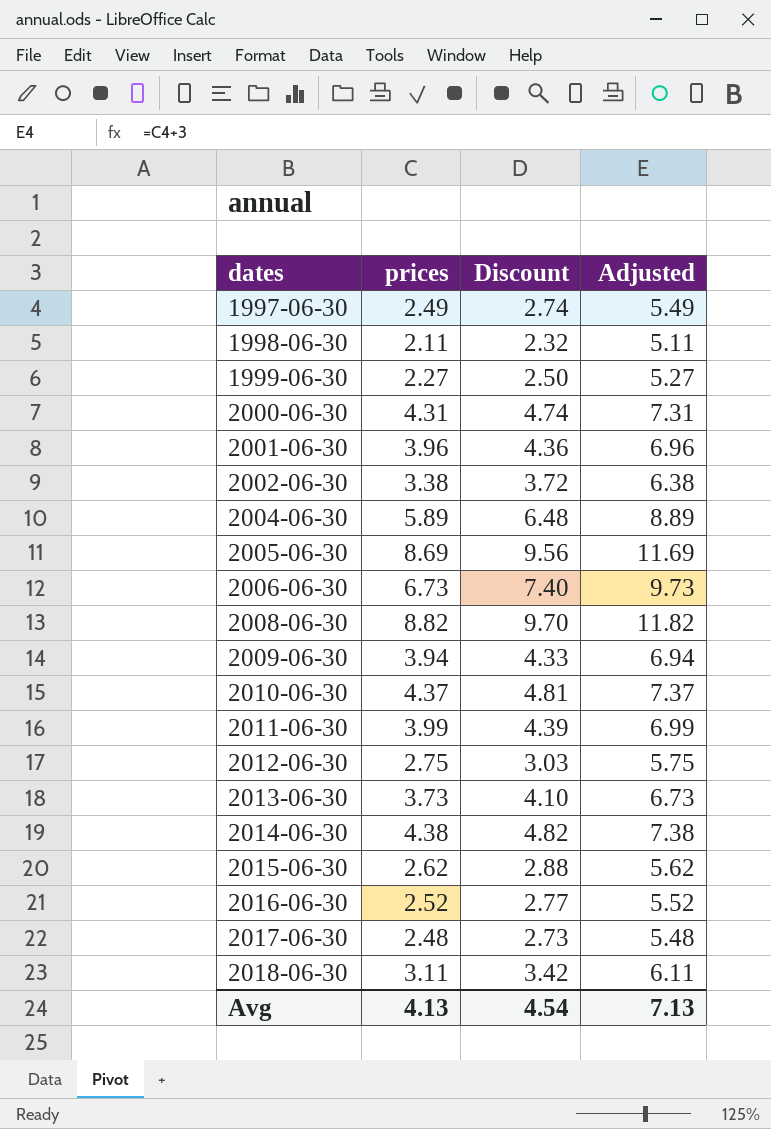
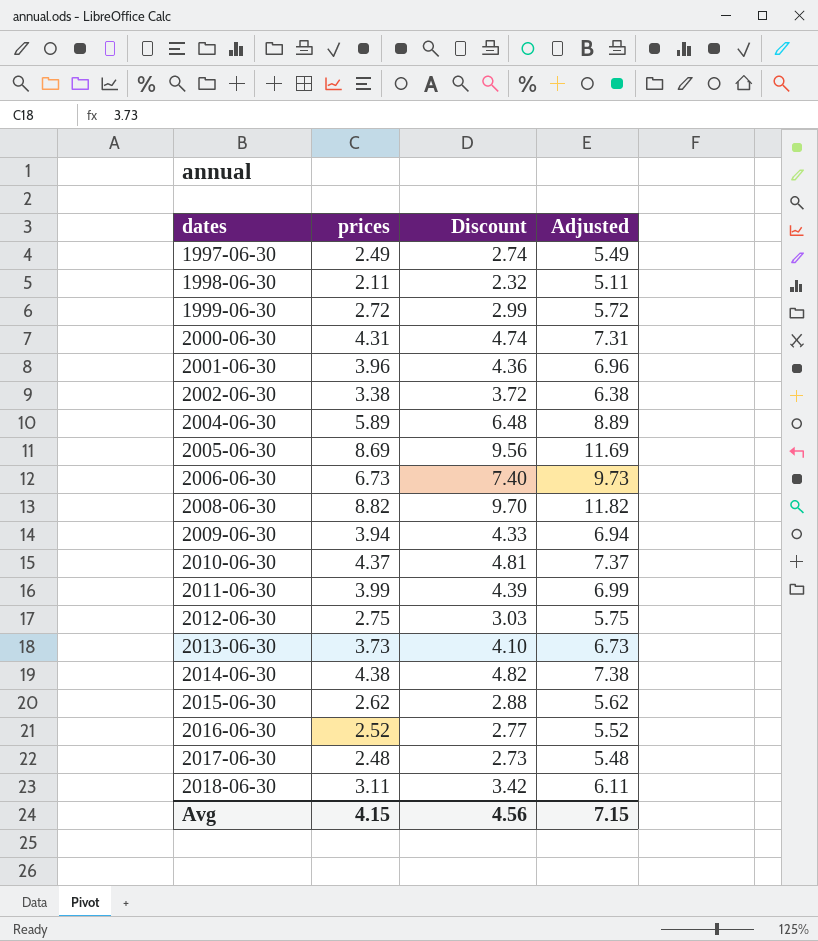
1999-06-30 | prices: 2.27 -> 2.72
1999-06-30 | Discount: 2.50 -> 2.99
1999-06-30 | Adjusted: 5.27 -> 5.72
Avg | prices: 4.13 -> 4.15
Avg | Discount: 4.54 -> 4.56
Avg | Adjusted: 7.13 -> 7.15

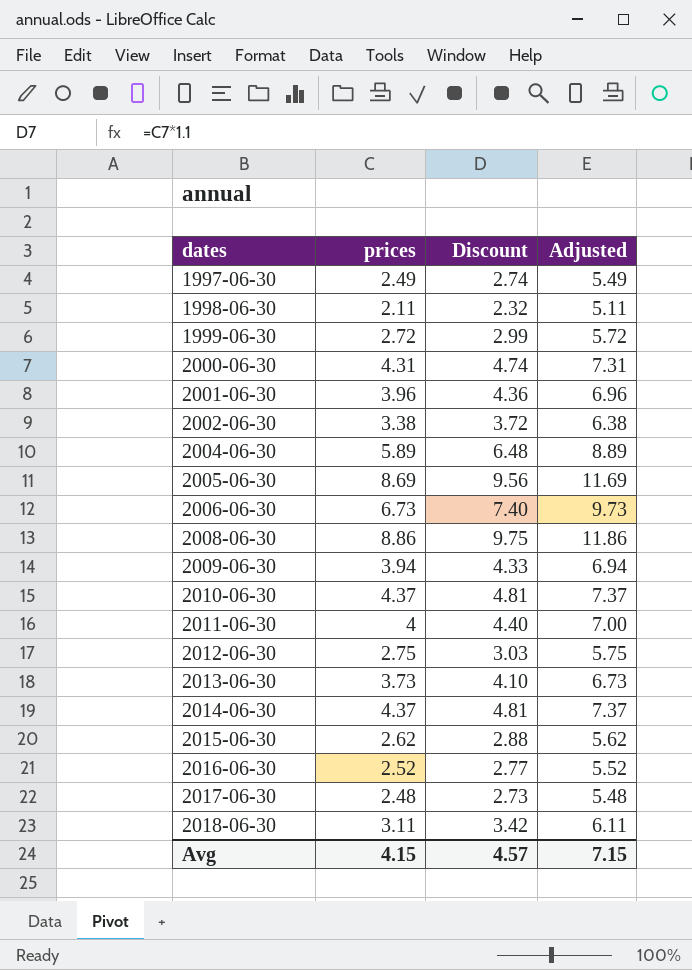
2008-06-30 | prices: 8.82 -> 8.86
2008-06-30 | Discount: 9.70 -> 9.75
2008-06-30 | Adjusted: 11.82 -> 11.86
2011-06-30 | prices: 3.99 -> 4
2011-06-30 | Discount: 4.39 -> 4.40
2011-06-30 | Adjusted: 6.99 -> 7.00
2014-06-30 | prices: 4.38 -> 4.37
2014-06-30 | Discount: 4.82 -> 4.81
2014-06-30 | Adjusted: 7.38 -> 7.37
Avg | Discount: 4.56 -> 4.57

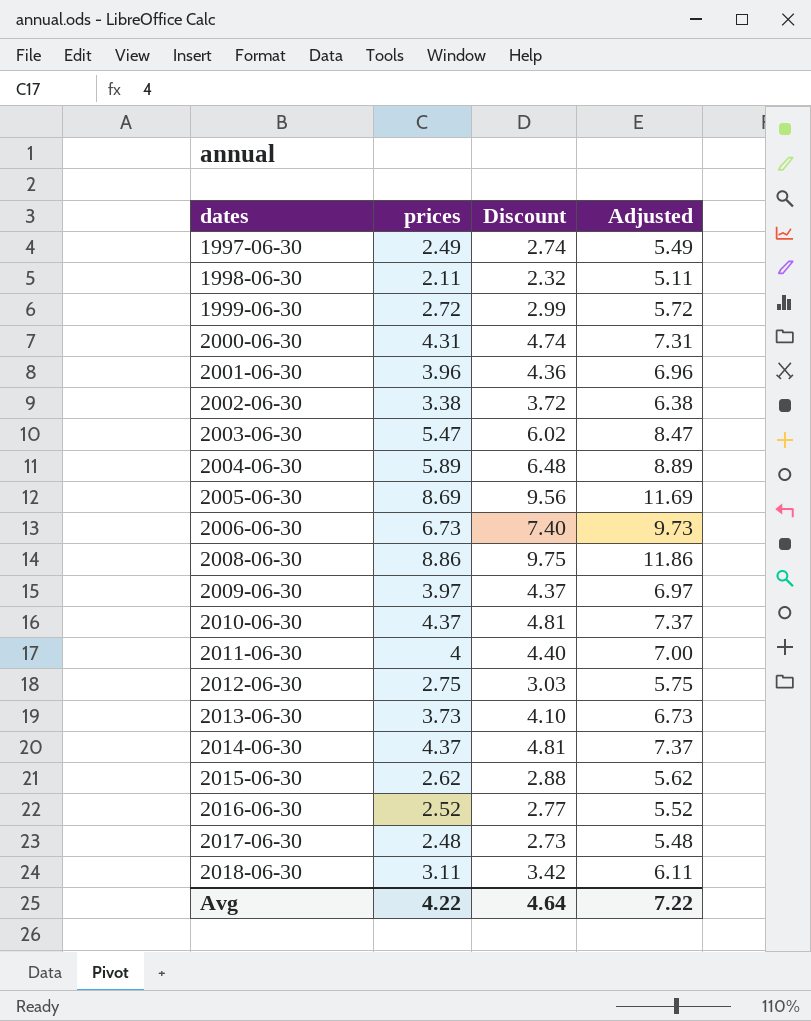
row 2003-06-30: none -> 5.47 | 6.02 | 8.47
2009-06-30 | prices: 3.94 -> 3.97
2009-06-30 | Discount: 4.33 -> 4.37
2009-06-30 | Adjusted: 6.94 -> 6.97
Avg | prices: 4.15 -> 4.22
Avg | Discount: 4.57 -> 4.64
Avg | Adjusted: 7.15 -> 7.22

